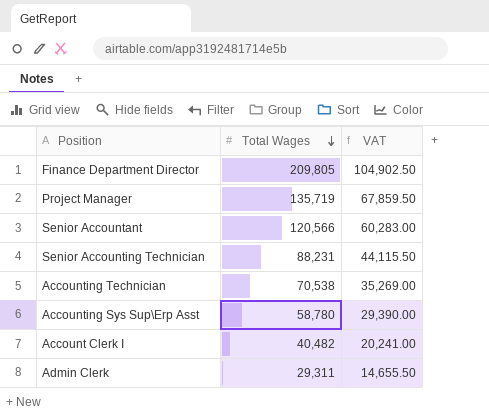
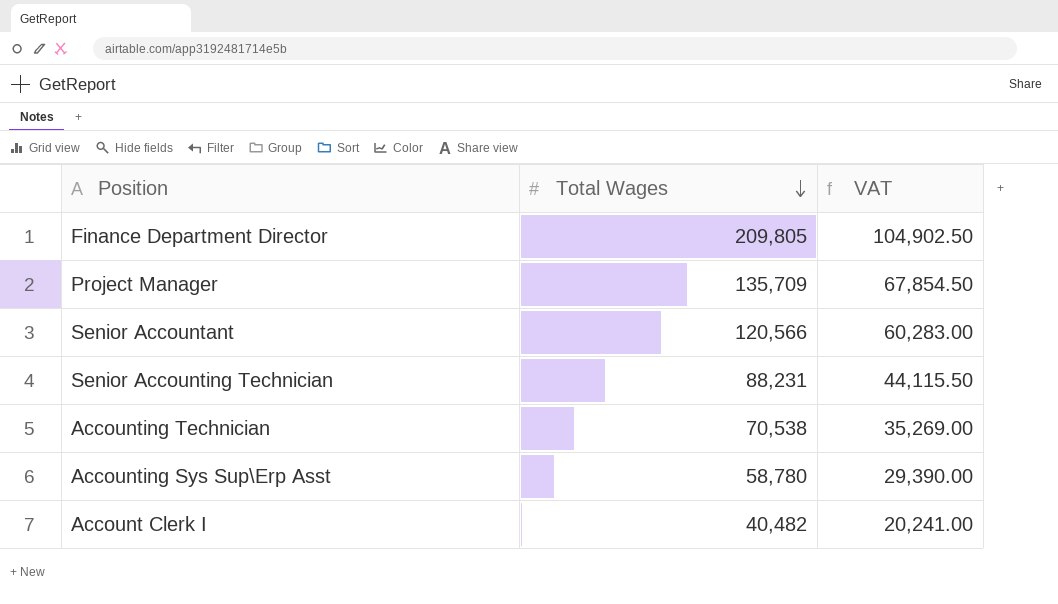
row Admin Clerk: 29,311 | 14,655.50 -> none
Project Manager | Total Wages: 135,719 -> 135,709
Project Manager | VAT: 67,859.50 -> 67,854.50

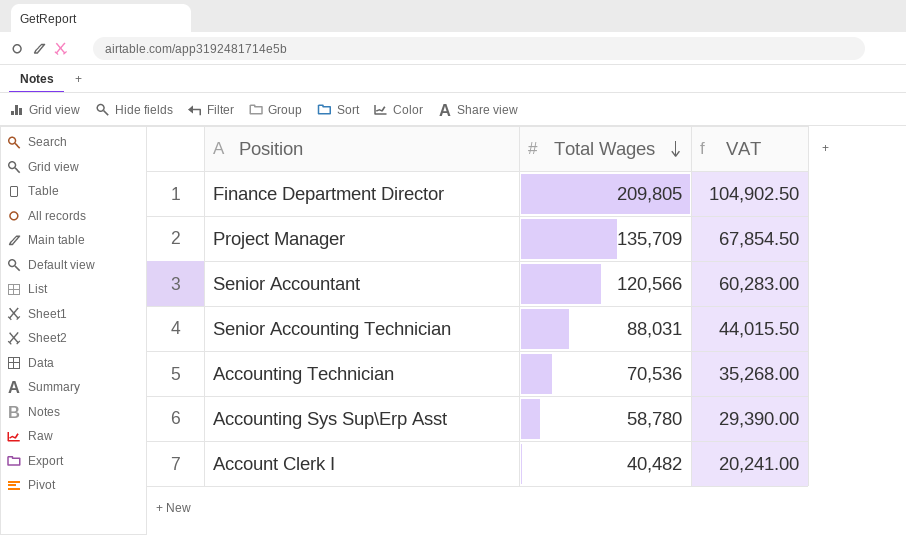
Senior Accounting Technician | Total Wages: 88,231 -> 88,031
Senior Accounting Technician | VAT: 44,115.50 -> 44,015.50
Accounting Technician | Total Wages: 70,538 -> 70,536
Accounting Technician | VAT: 35,269.00 -> 35,268.00

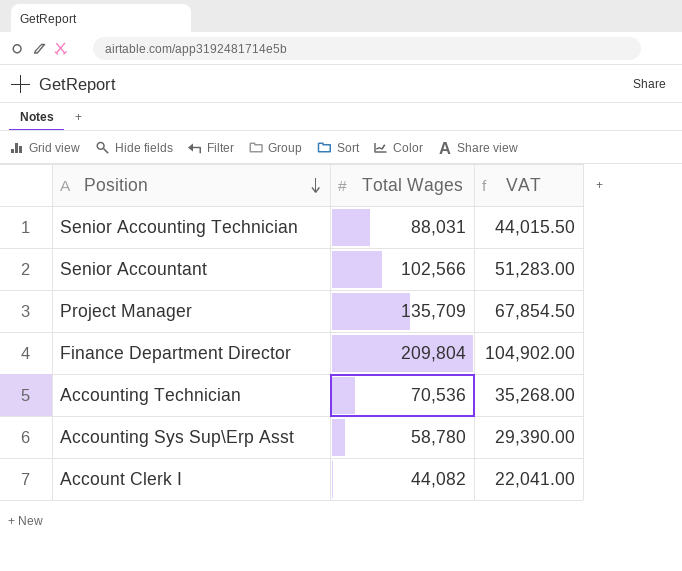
row order: Total Wages descending -> Position descending
Senior Accountant | Total Wages: 120,566 -> 102,566
Senior Accountant | VAT: 60,283.00 -> 51,283.00
Finance Department Director | Total Wages: 209,805 -> 209,804
Finance Department Director | VAT: 104,902.50 -> 104,902.00
Account Clerk I | Total Wages: 40,482 -> 44,082
Account Clerk I | VAT: 20,241.00 -> 22,041.00

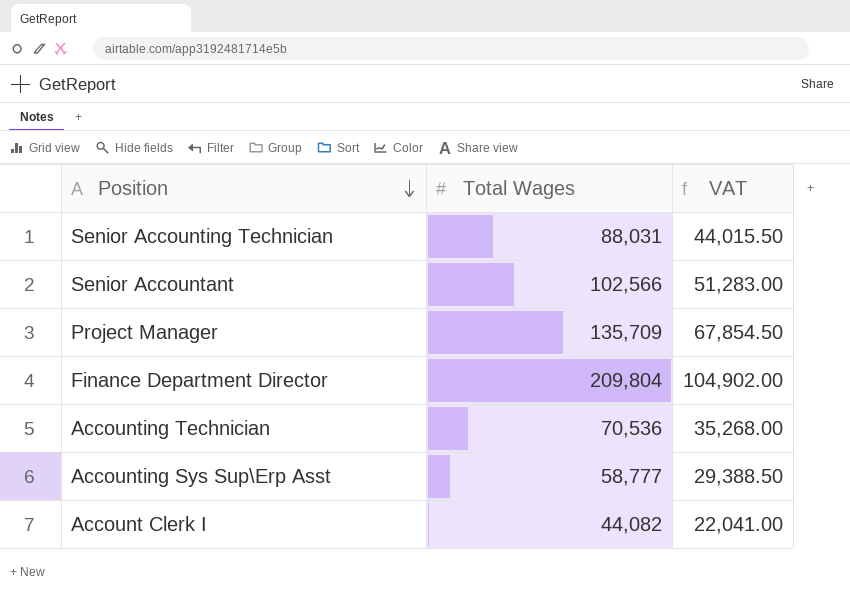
Accounting Sys Sup\Erp Asst | Total Wages: 58,780 -> 58,777
Accounting Sys Sup\Erp Asst | VAT: 29,390.00 -> 29,388.50

